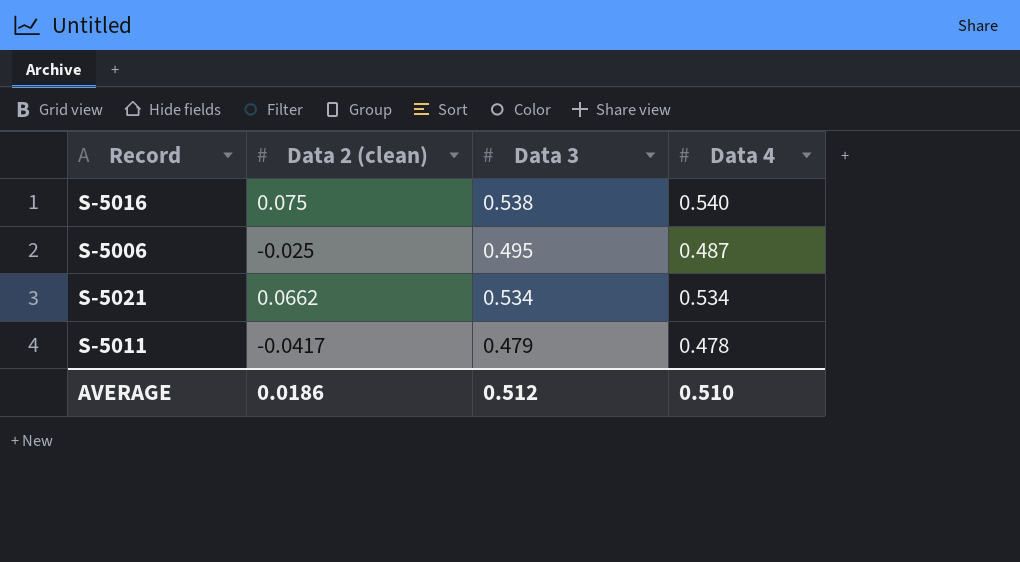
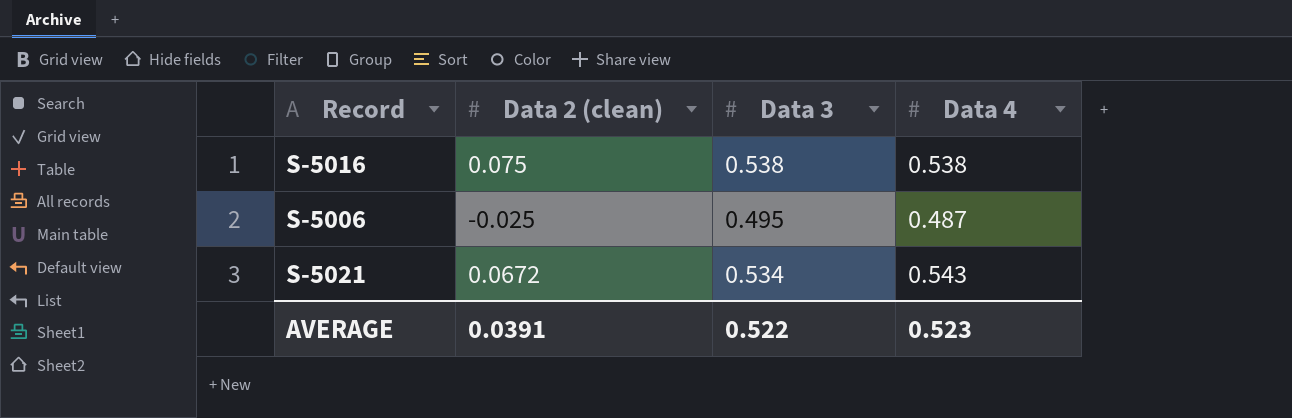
row S-5011: -0.0417 | 0.479 | 0.478 -> none
S-5016 | Data 4: 0.540 -> 0.538
S-5021 | Data 2 (clean): 0.0662 -> 0.0672
S-5021 | Data 4: 0.534 -> 0.543
AVERAGE | Data 2 (clean): 0.0186 -> 0.0391
AVERAGE | Data 3: 0.512 -> 0.522
AVERAGE | Data 4: 0.510 -> 0.523

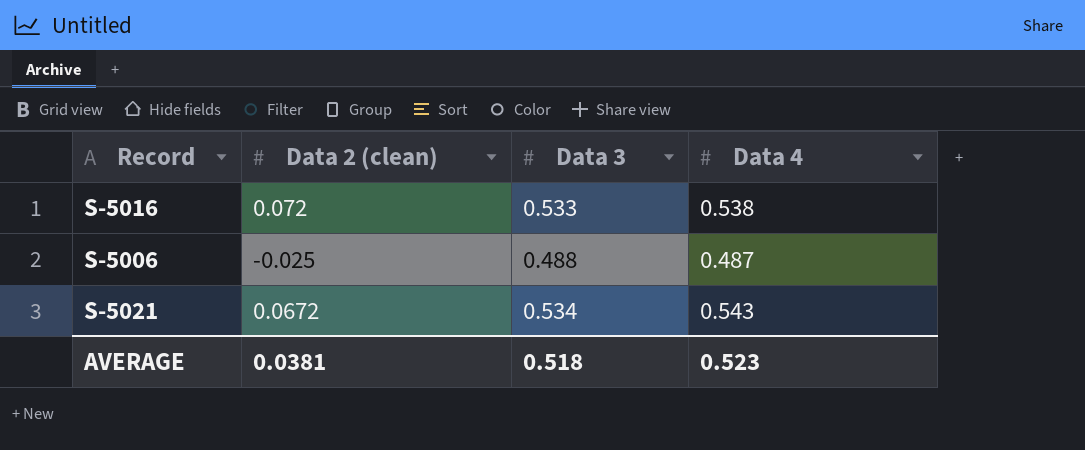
S-5016 | Data 2 (clean): 0.075 -> 0.072
S-5016 | Data 3: 0.538 -> 0.533
S-5006 | Data 3: 0.495 -> 0.488
AVERAGE | Data 2 (clean): 0.0391 -> 0.0381
AVERAGE | Data 3: 0.522 -> 0.518

